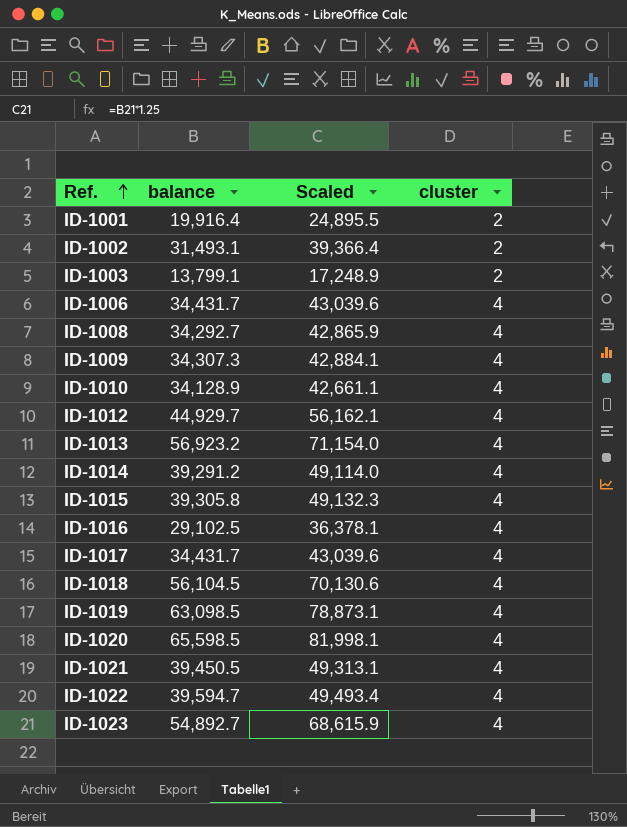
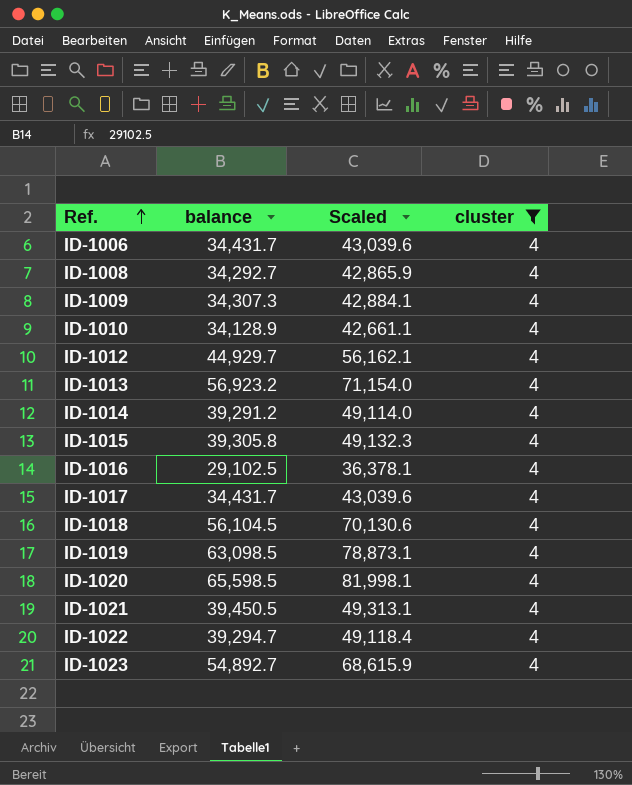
filter: none -> cluster = 4
ID-1022 | balance: 39,594.7 -> 39,294.7
ID-1022 | Scaled: 49,493.4 -> 49,118.4

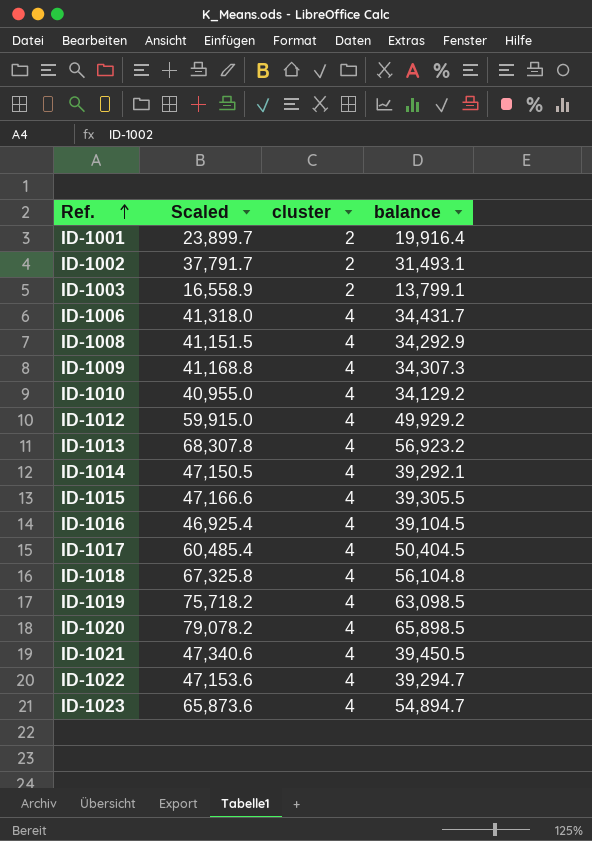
filter: cluster = 4 -> none
column Scaled | formula: [balance] * 1.25 -> [balance] * 1.2
column balance | position: 2 -> 4
ID-1008 | balance: 34,292.7 -> 34,292.9
ID-1010 | balance: 34,128.9 -> 34,129.2
ID-1012 | balance: 44,929.7 -> 49,929.2
ID-1014 | balance: 39,291.2 -> 39,292.1
ID-1015 | balance: 39,305.8 -> 39,305.5
ID-1016 | balance: 29,102.5 -> 39,104.5
ID-1017 | balance: 34,431.7 -> 50,404.5
ID-1018 | balance: 56,104.5 -> 56,104.8
ID-1020 | balance: 65,598.5 -> 65,898.5
ID-1023 | balance: 54,892.7 -> 54,894.7

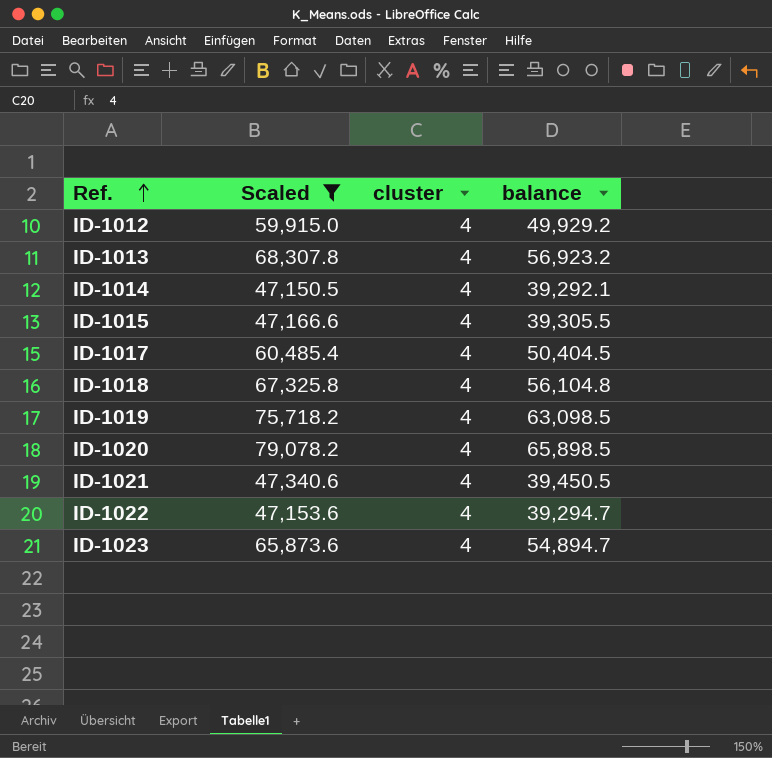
filter: none -> Scaled >= 47,150.5

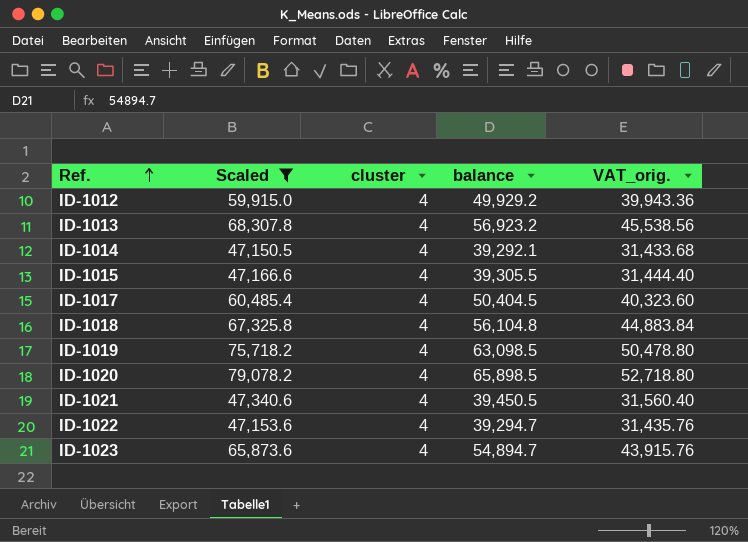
column VAT_orig. | formula: none -> [balance] * 0.8

